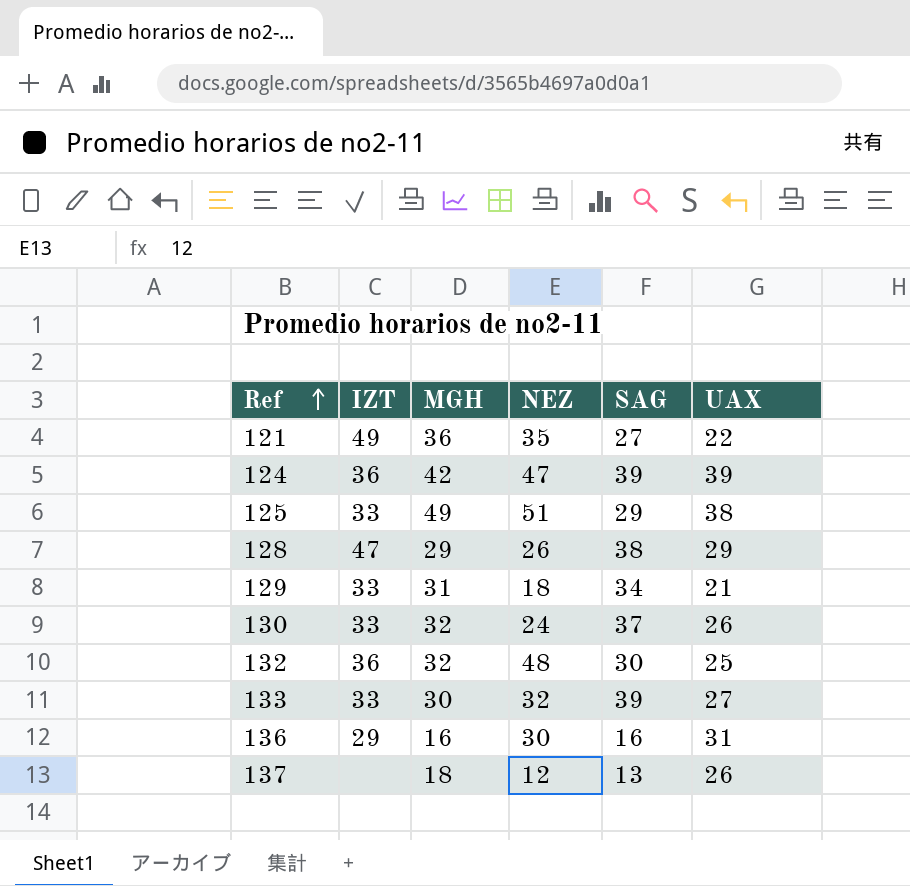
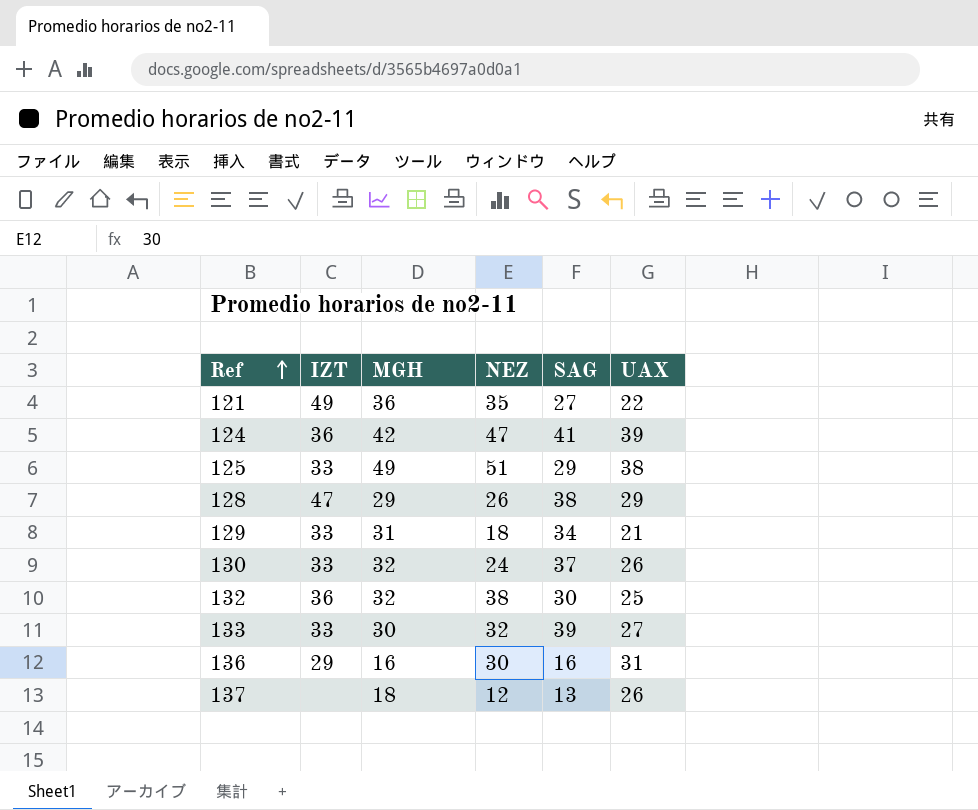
124 | SAG: 39 -> 41
132 | NEZ: 48 -> 38

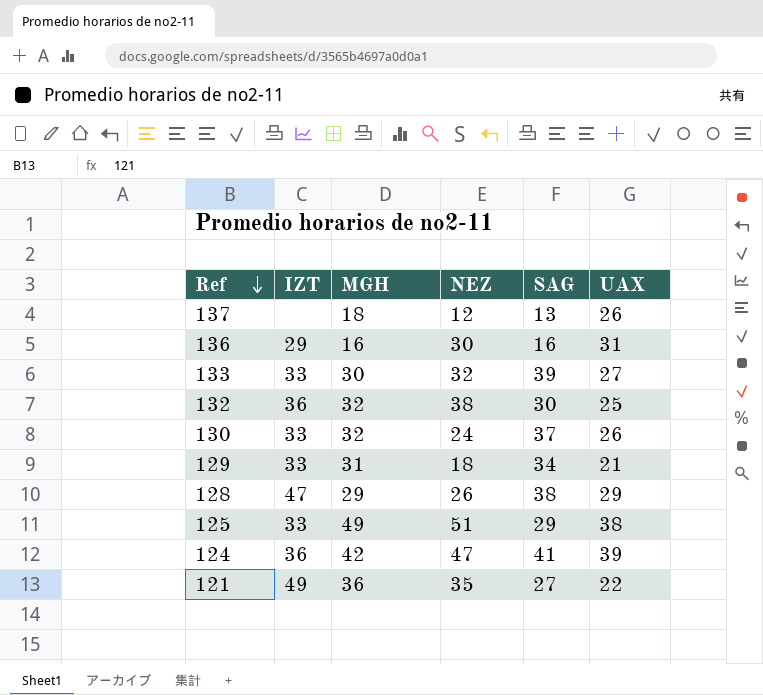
row order: Ref ascending -> Ref descending

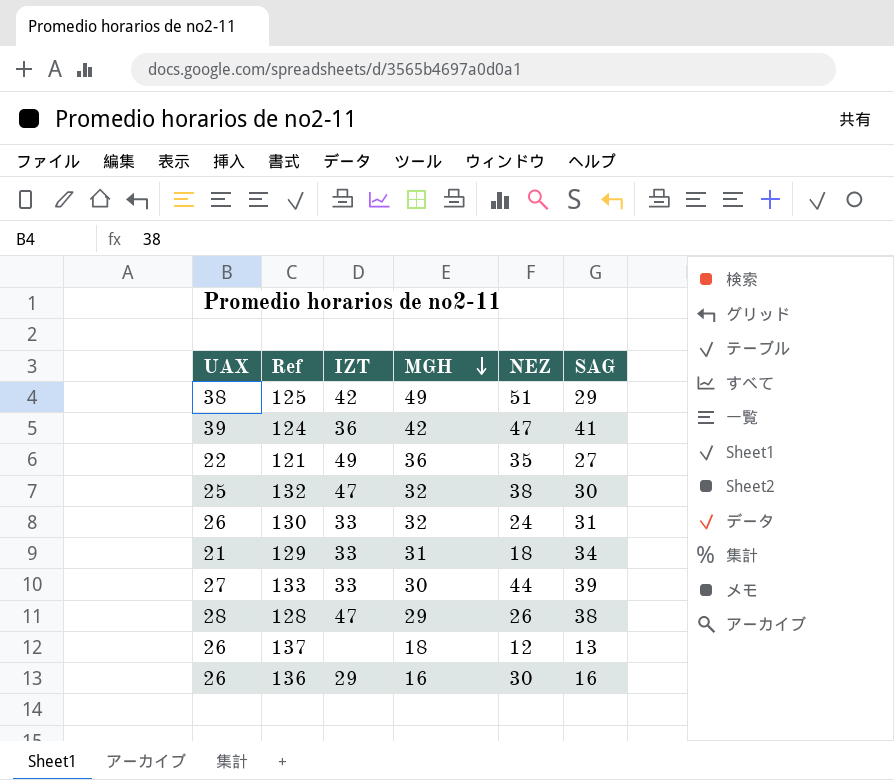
row order: Ref descending -> MGH descending
column UAX | position: 6 -> 1
125 | IZT: 33 -> 42
132 | IZT: 36 -> 47
130 | SAG: 37 -> 31
133 | NEZ: 32 -> 44
128 | UAX: 29 -> 28
136 | UAX: 31 -> 26

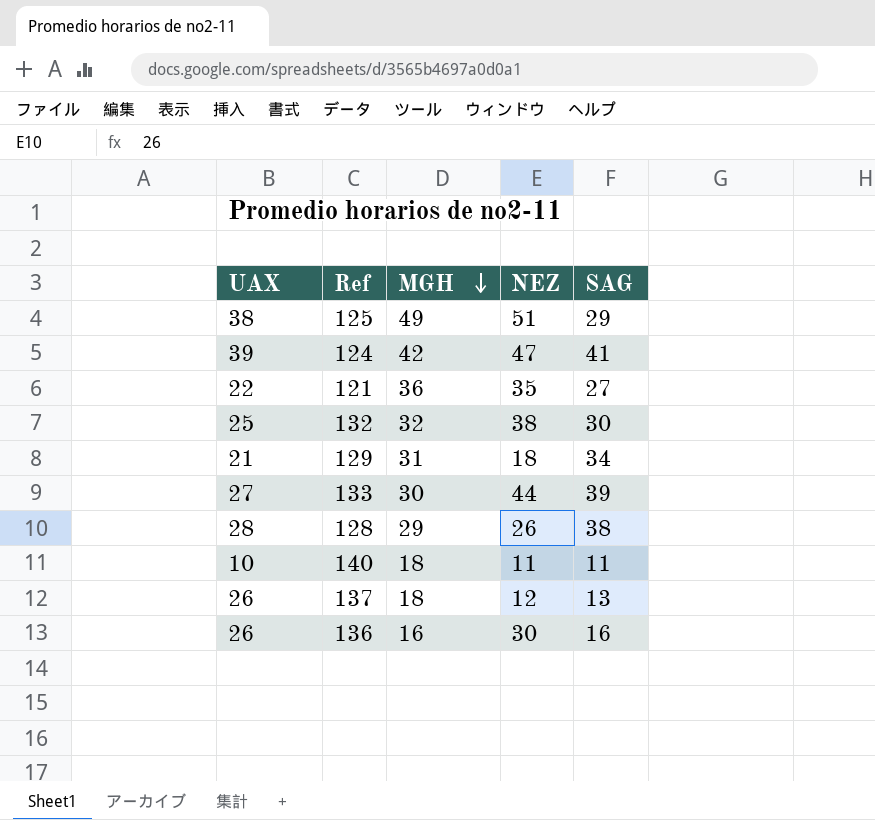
column IZT | position: 3 -> none
row 130: 26 | 33 | 32 | 24 | 31 -> none
row 140: none -> 10 | 18 | 11 | 11

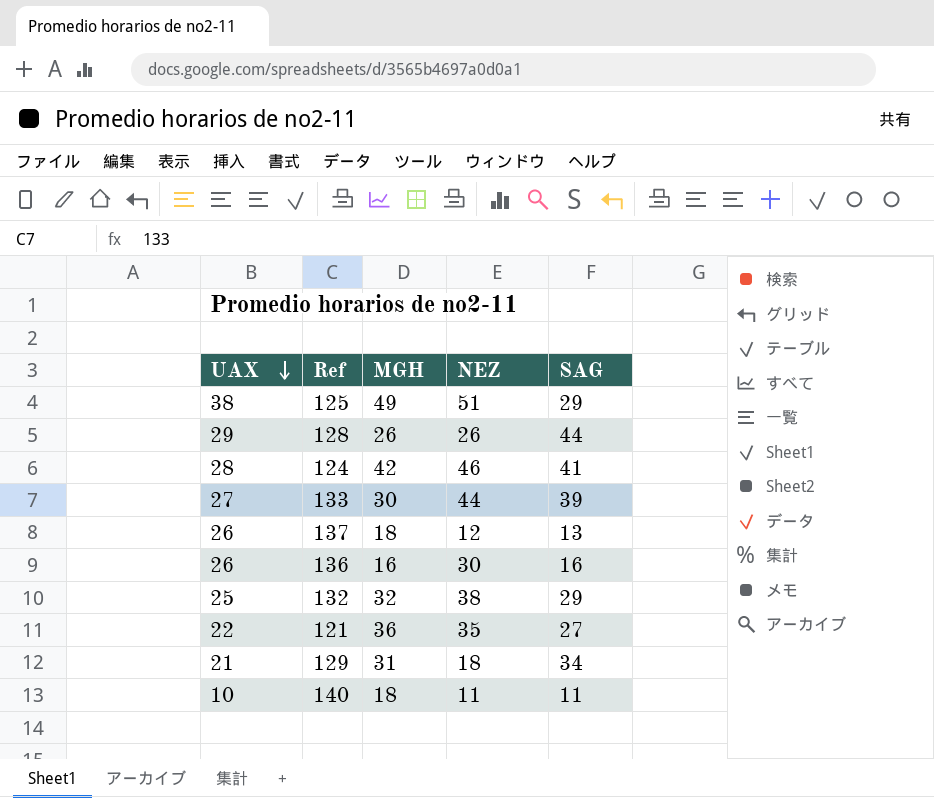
row order: MGH descending -> UAX descending
128 | UAX: 28 -> 29
128 | MGH: 29 -> 26
128 | SAG: 38 -> 44
124 | UAX: 39 -> 28
124 | NEZ: 47 -> 46
132 | SAG: 30 -> 29

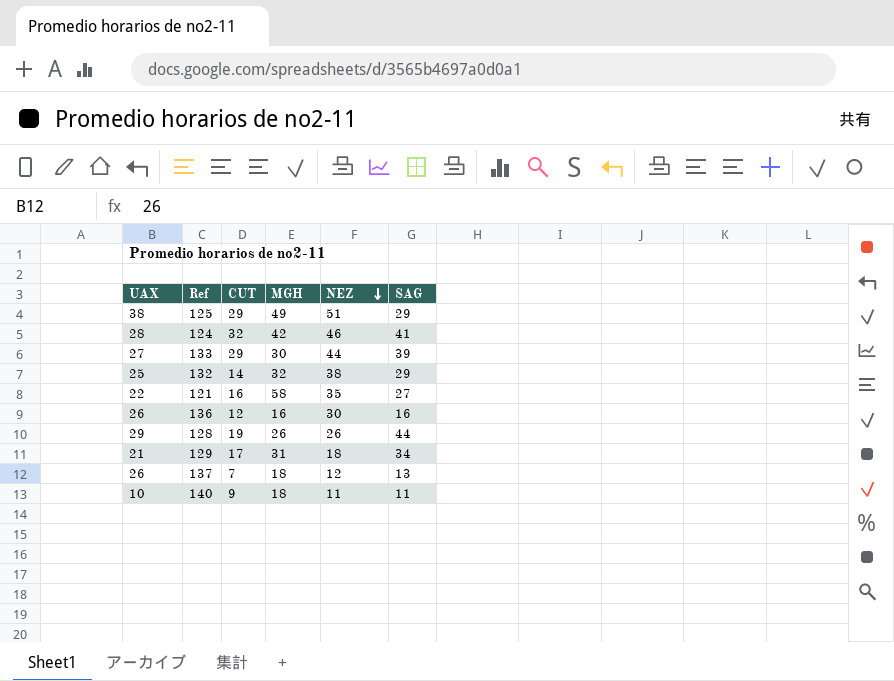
row order: UAX descending -> NEZ descending
column CUT | position: none -> 3
121 | MGH: 36 -> 58

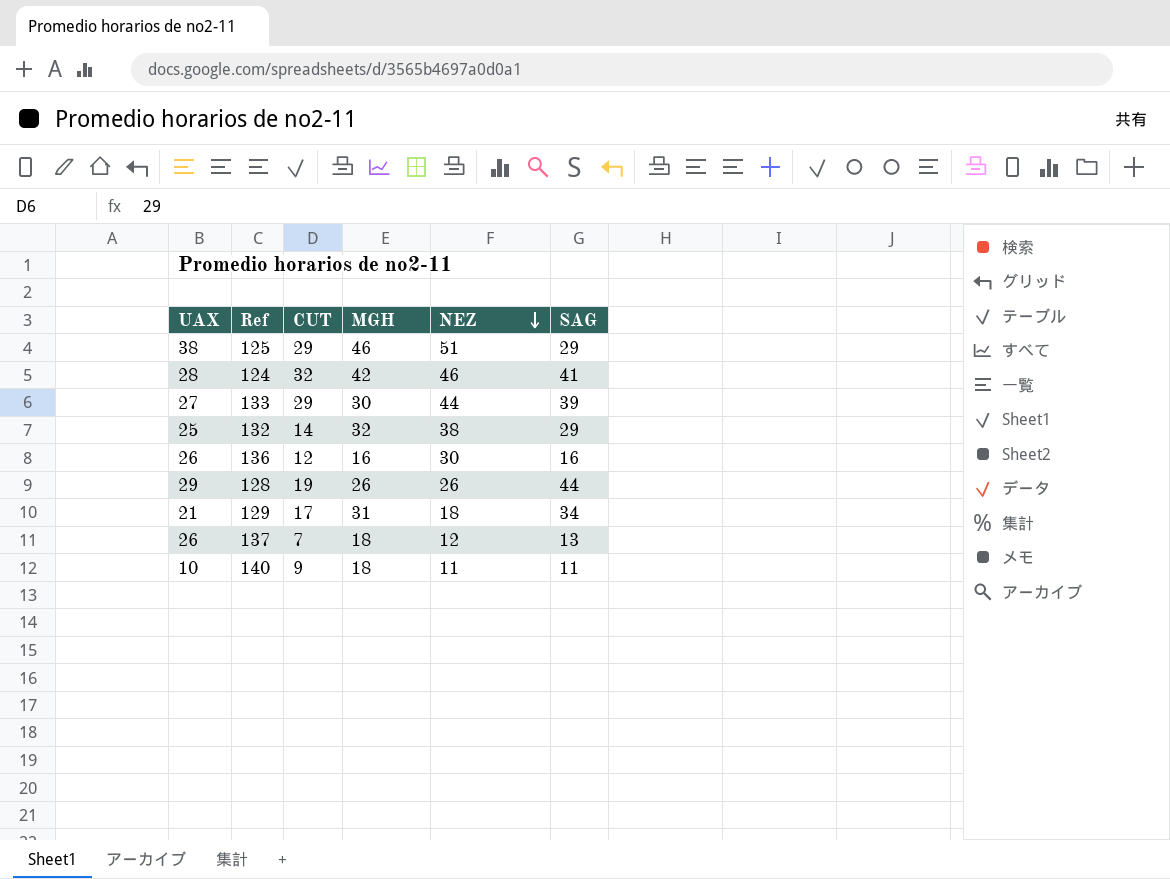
row 121: 22 | 16 | 58 | 35 | 27 -> none
125 | MGH: 49 -> 46

